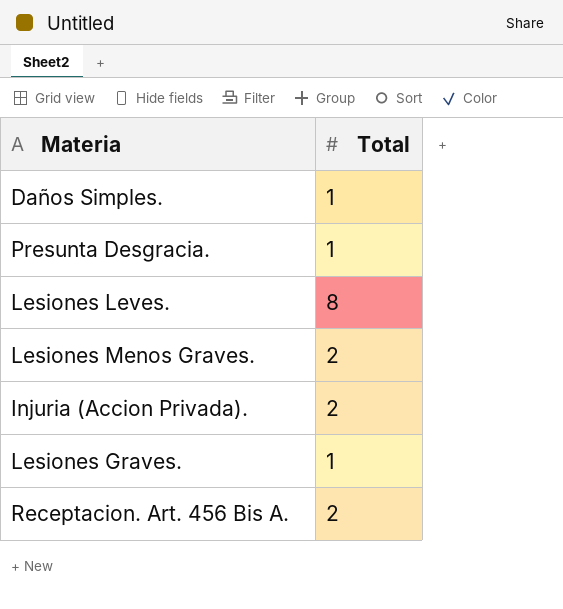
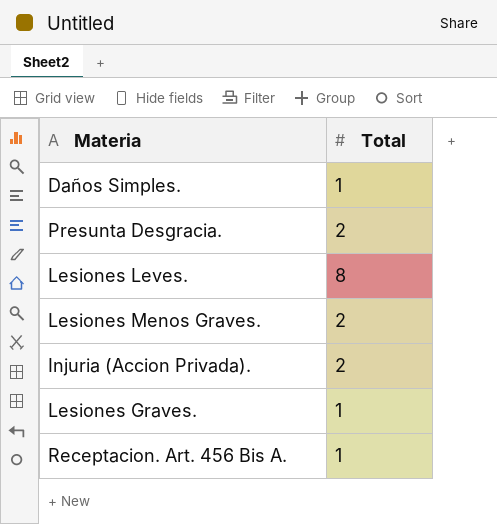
Presunta Desgracia. | Total: 1 -> 2
Receptacion. Art. 456 Bis A. | Total: 2 -> 1

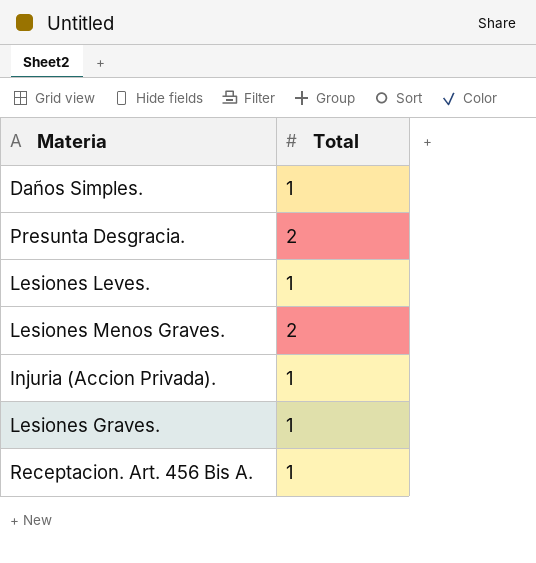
Lesiones Leves. | Total: 8 -> 1
Injuria (Accion Privada). | Total: 2 -> 1

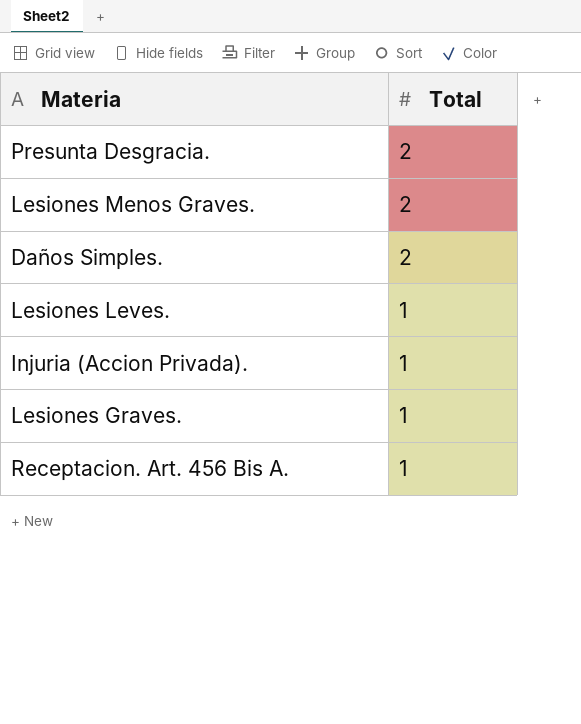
row order: none -> Total descending
Daños Simples. | Total: 1 -> 2

